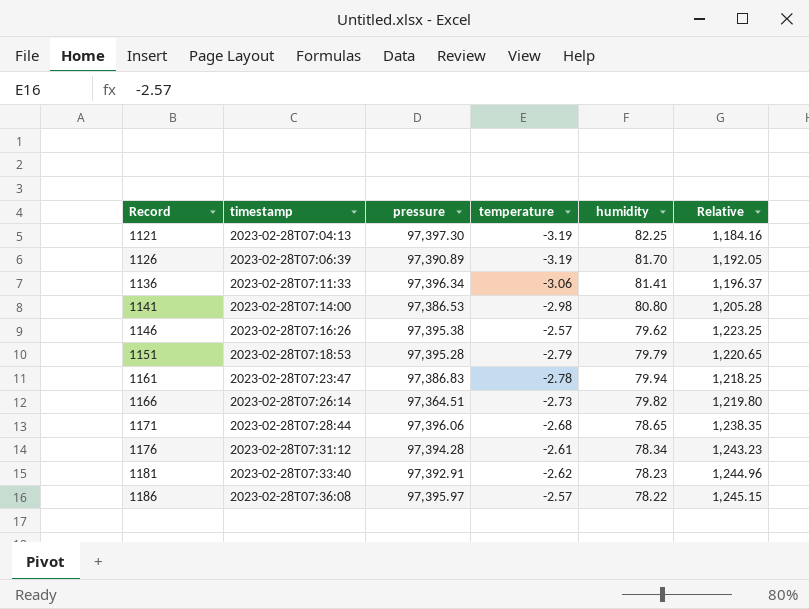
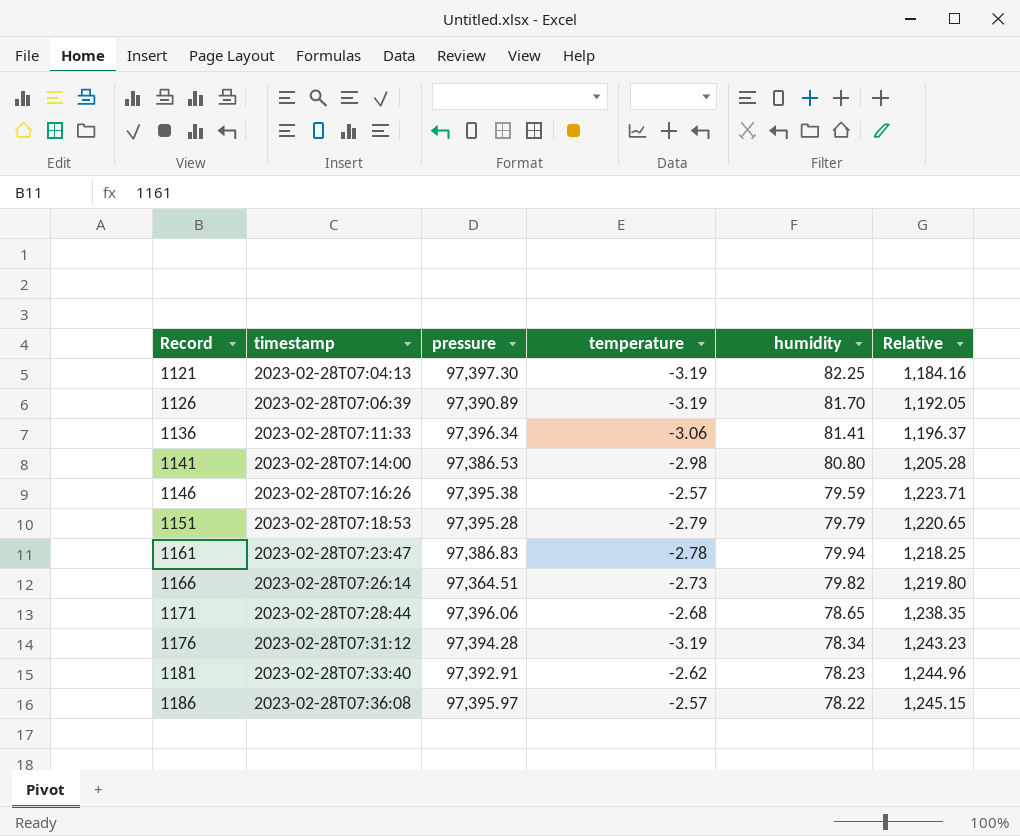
1146 | humidity: 79.62 -> 79.59
1146 | Relative: 1,223.25 -> 1,223.71
1176 | temperature: -2.61 -> -3.19

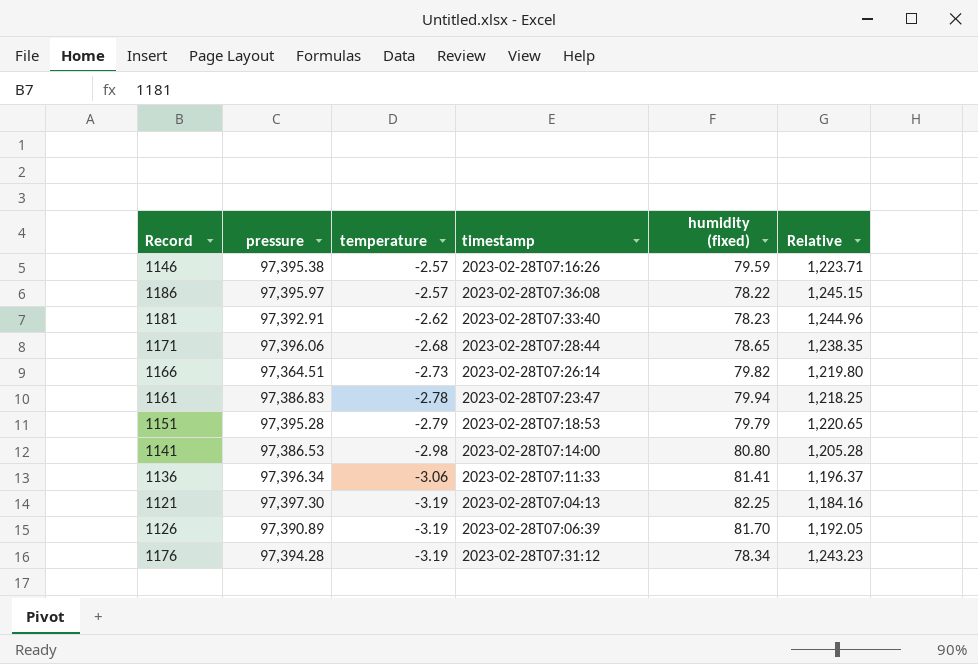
row order: Record ascending -> temperature descending
column timestamp | position: 2 -> 4
column name: humidity -> humidity (fixed)

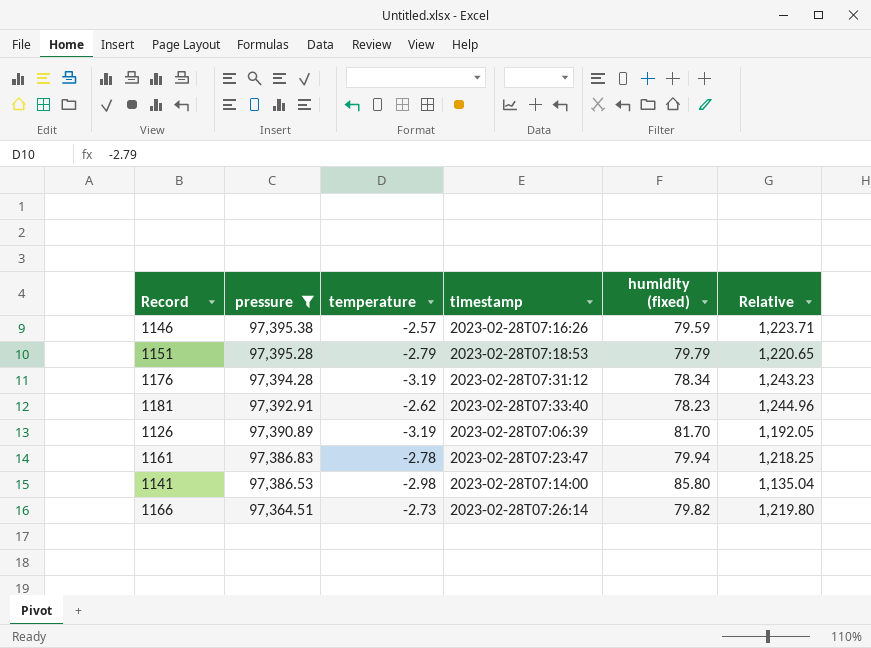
filter: none -> pressure <= 97,395.38
row order: temperature descending -> pressure descending
1141 | humidity (fixed): 80.80 -> 85.80
1141 | Relative: 1,205.28 -> 1,135.04

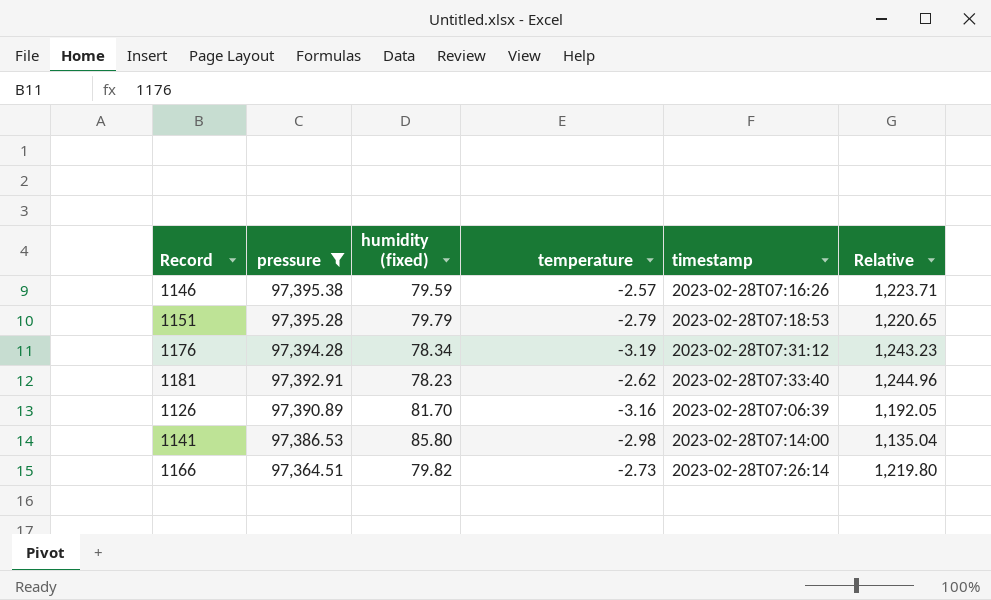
column humidity (fixed) | position: 5 -> 3
row 1161: 97,386.83 | -2.78 | 2023-02-28T07:23:47 | 79.94 | 1,218.25 -> none
1126 | temperature: -3.19 -> -3.16

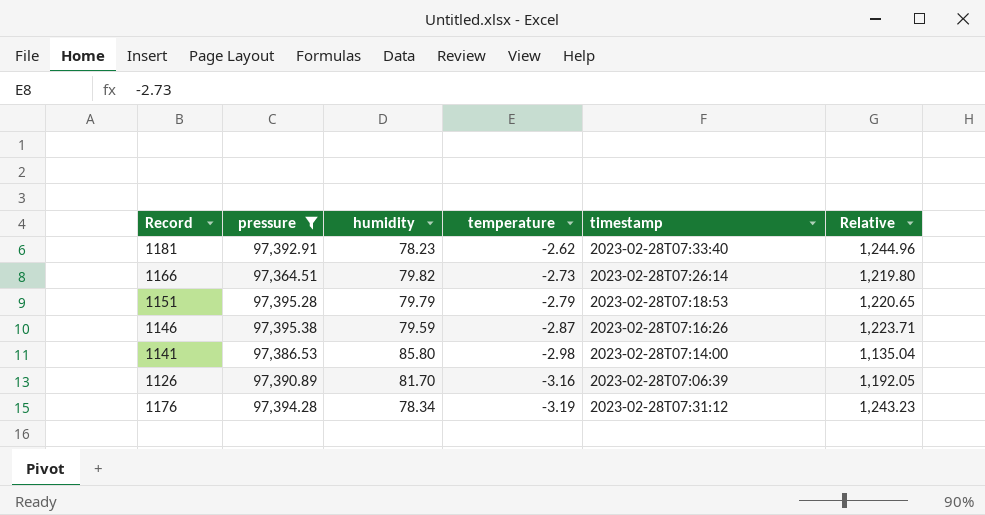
row order: pressure descending -> temperature descending
column name: humidity (fixed) -> humidity
1146 | temperature: -2.57 -> -2.87

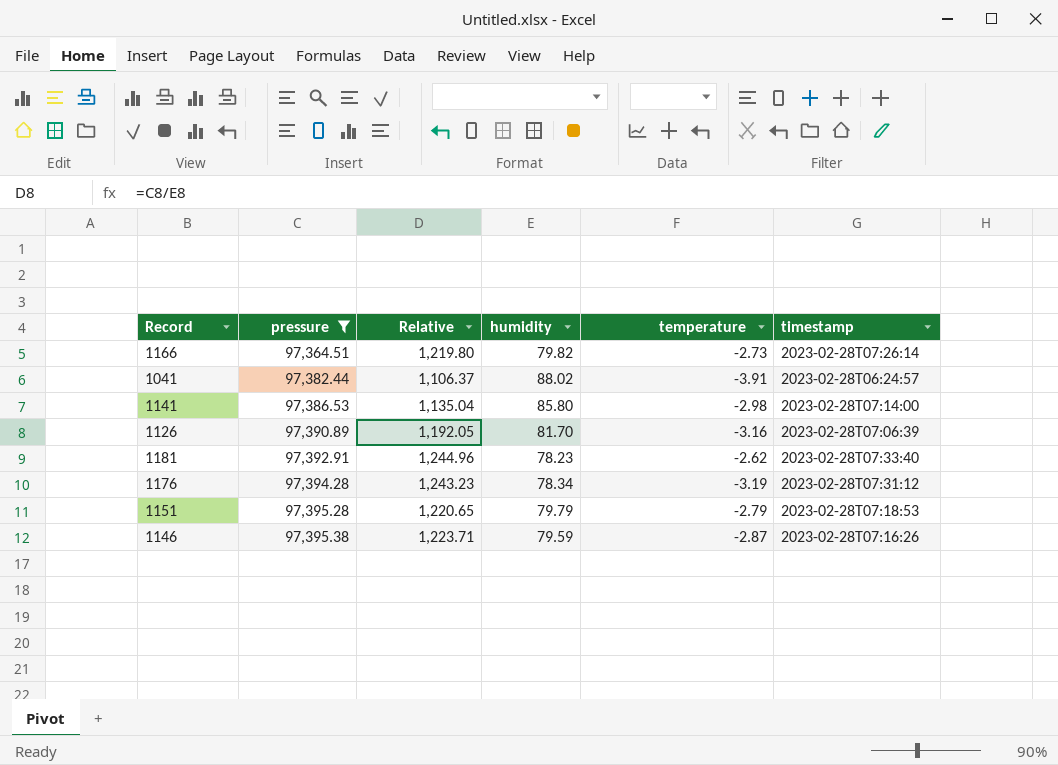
row order: temperature descending -> pressure ascending
column Relative | position: 6 -> 3
row 1041: none -> 97,382.44 | 1,106.37 | 88.02 | -3.91 | 2023-02-28T06:24:57

